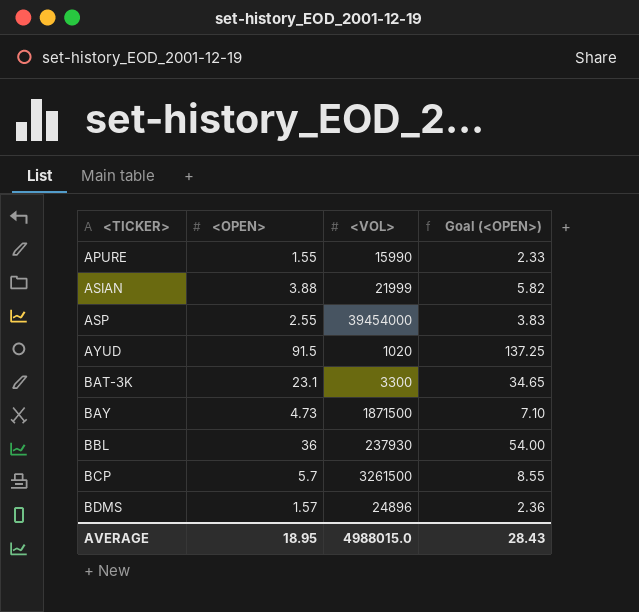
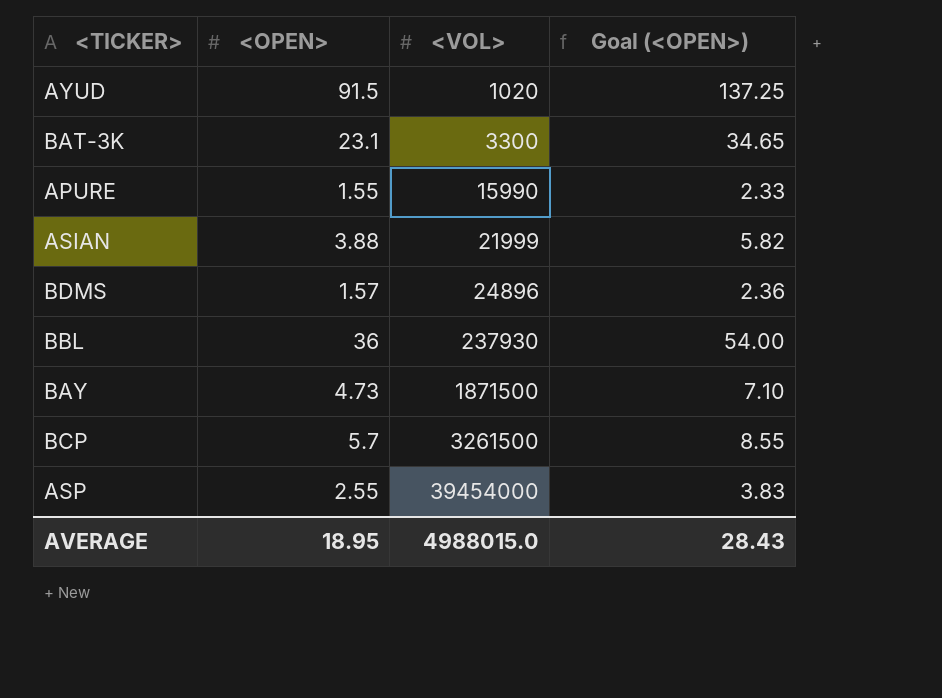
row order: <TICKER> ascending -> <VOL> ascending

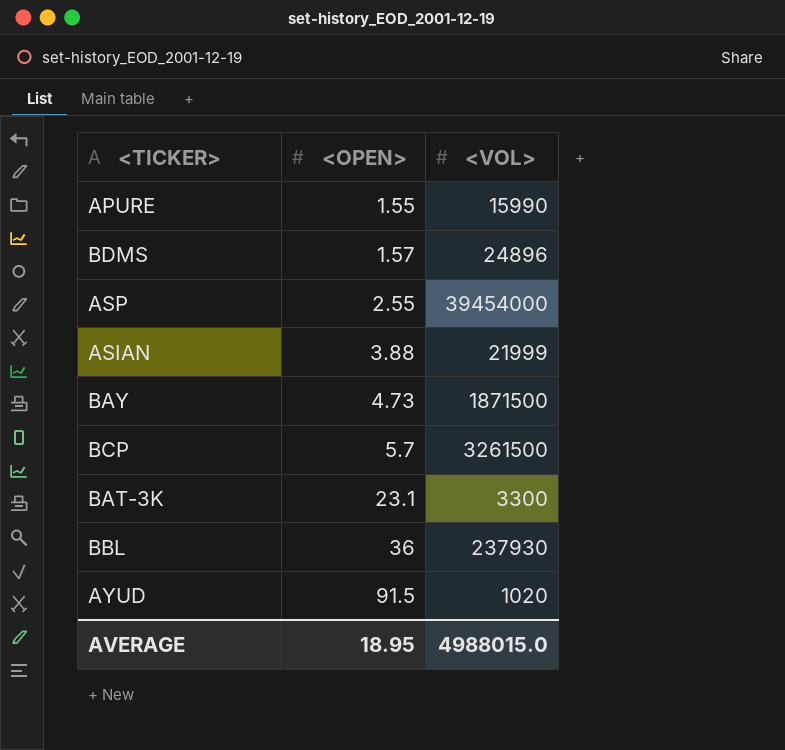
row order: <VOL> ascending -> <OPEN> ascending
column Goal (<OPEN>) | formula: [<OPEN>] * 1.5 -> none

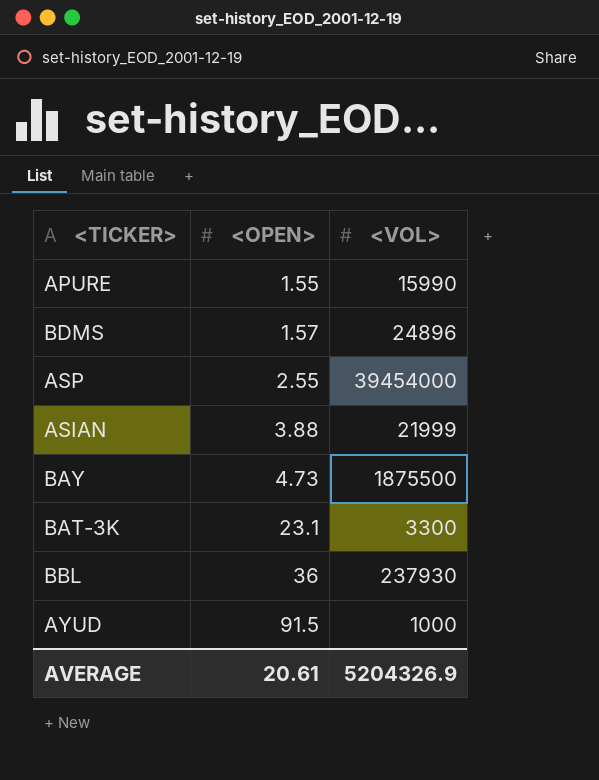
row BCP: 5.7 | 3261500 -> none
BAY | <VOL>: 1871500 -> 1875500
AYUD | <VOL>: 1020 -> 1000
AVERAGE | <OPEN>: 18.95 -> 20.61
AVERAGE | <VOL>: 4988015.0 -> 5204326.9

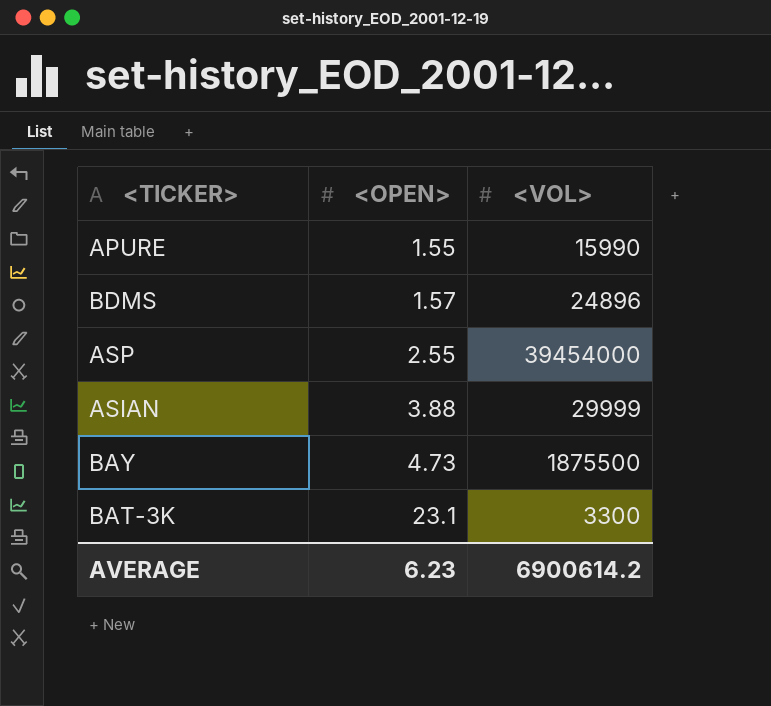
row BBL: 36 | 237930 -> none
row AYUD: 91.5 | 1000 -> none
ASIAN | <VOL>: 21999 -> 29999
AVERAGE | <OPEN>: 20.61 -> 6.23
AVERAGE | <VOL>: 5204326.9 -> 6900614.2

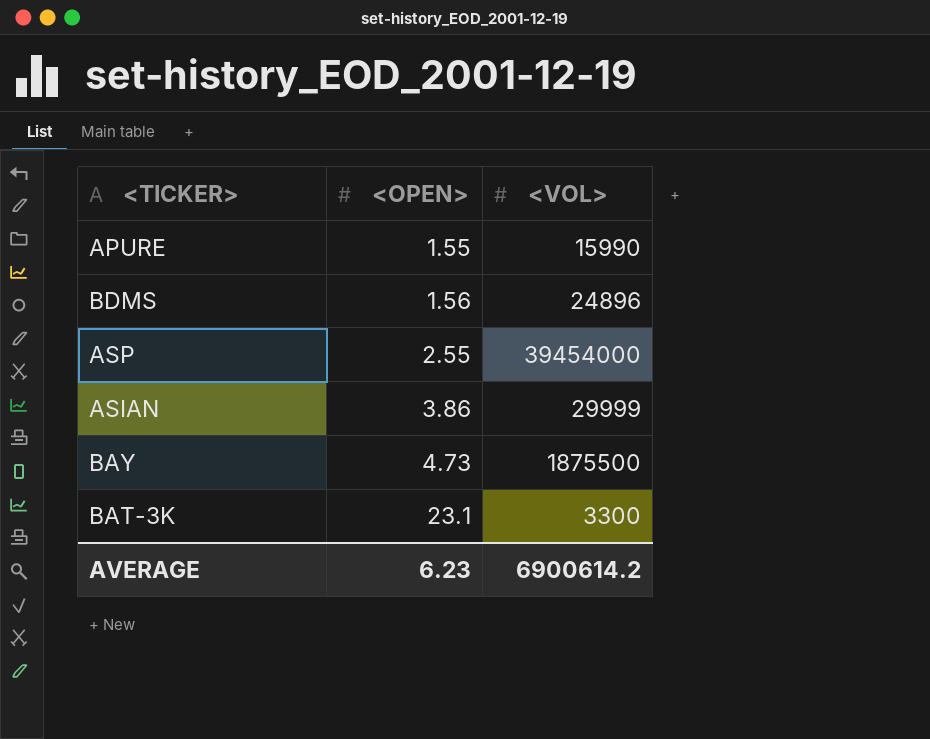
BDMS | <OPEN>: 1.57 -> 1.56
ASIAN | <OPEN>: 3.88 -> 3.86

